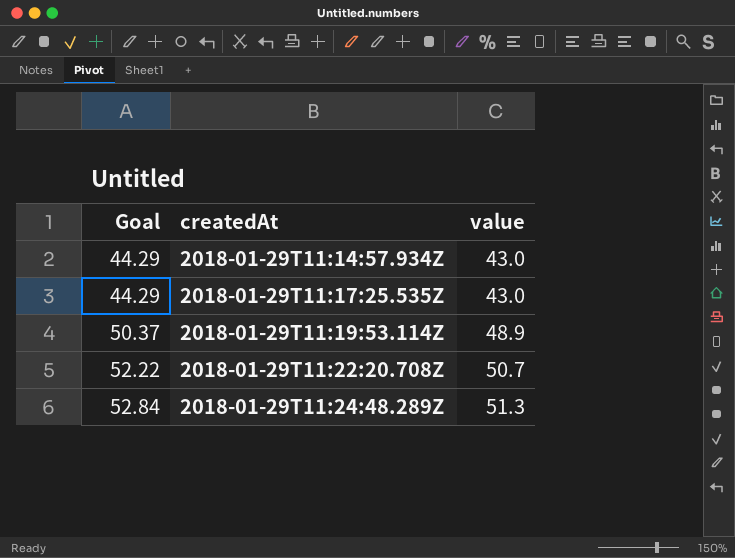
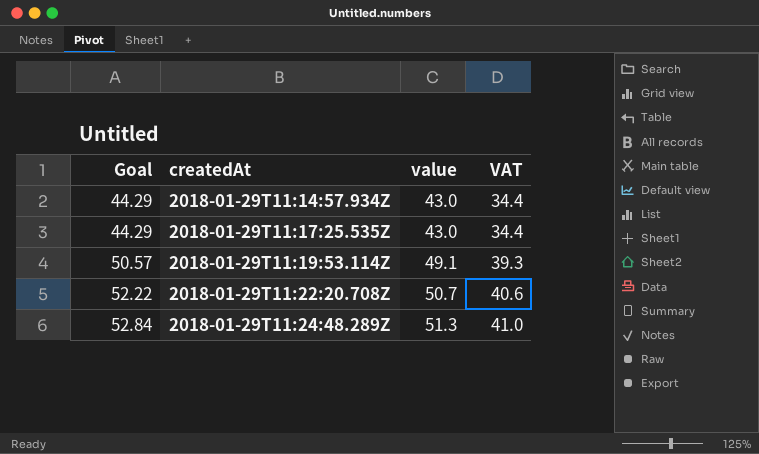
column VAT | formula: none -> [value] * 0.8
2018-01-29T11:19:53.114Z | Goal: 50.37 -> 50.57
2018-01-29T11:19:53.114Z | value: 48.9 -> 49.1

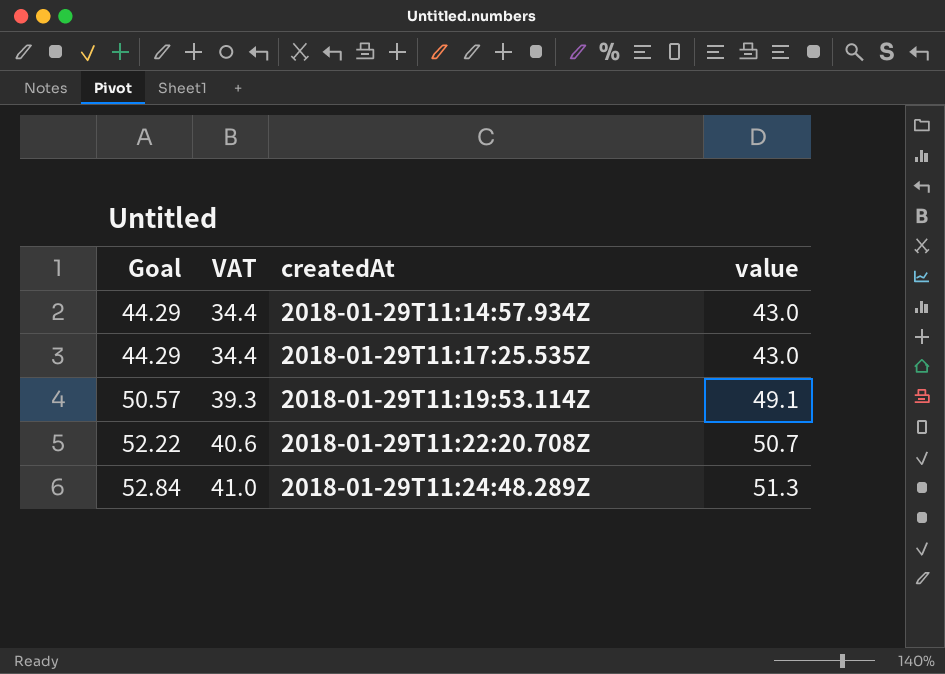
column VAT | position: 4 -> 2

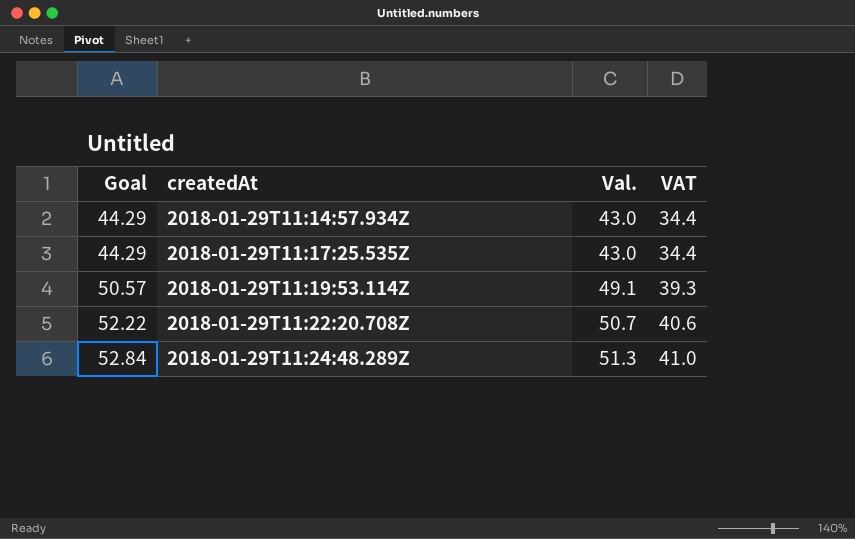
column name: value -> Val.
column VAT | position: 2 -> 4

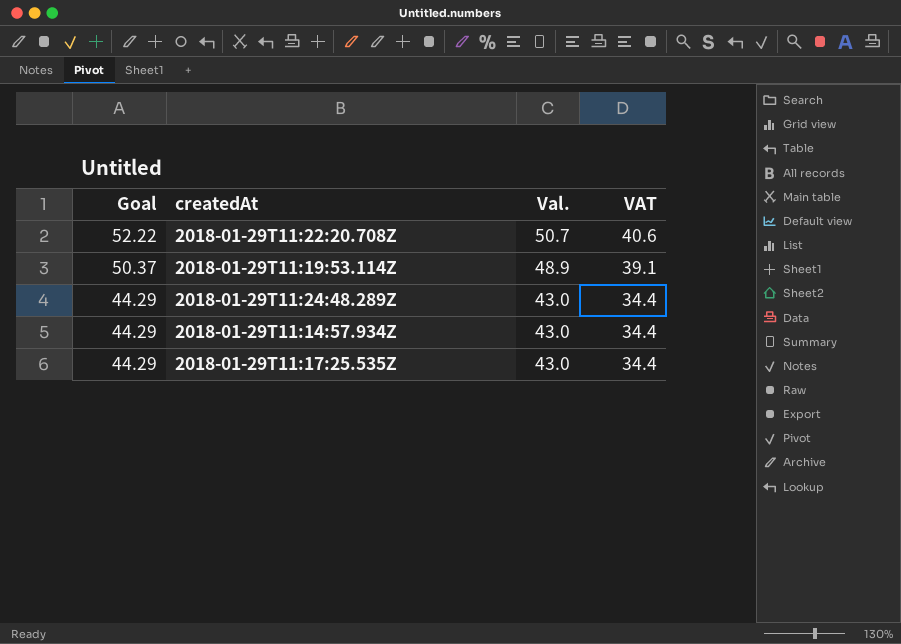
row order: Goal ascending -> Goal descending
2018-01-29T11:19:53.114Z | Goal: 50.57 -> 50.37
2018-01-29T11:19:53.114Z | Val.: 49.1 -> 48.9
2018-01-29T11:19:53.114Z | VAT: 39.3 -> 39.1
2018-01-29T11:24:48.289Z | Goal: 52.84 -> 44.29
2018-01-29T11:24:48.289Z | Val.: 51.3 -> 43.0
2018-01-29T11:24:48.289Z | VAT: 41.0 -> 34.4

